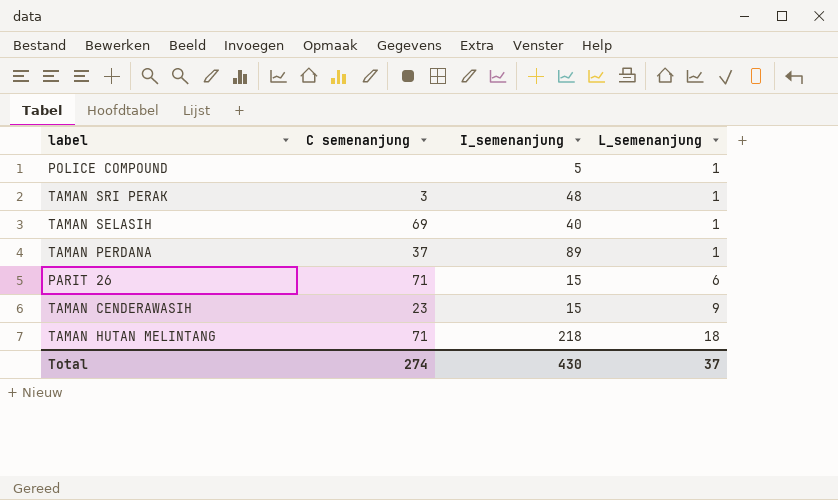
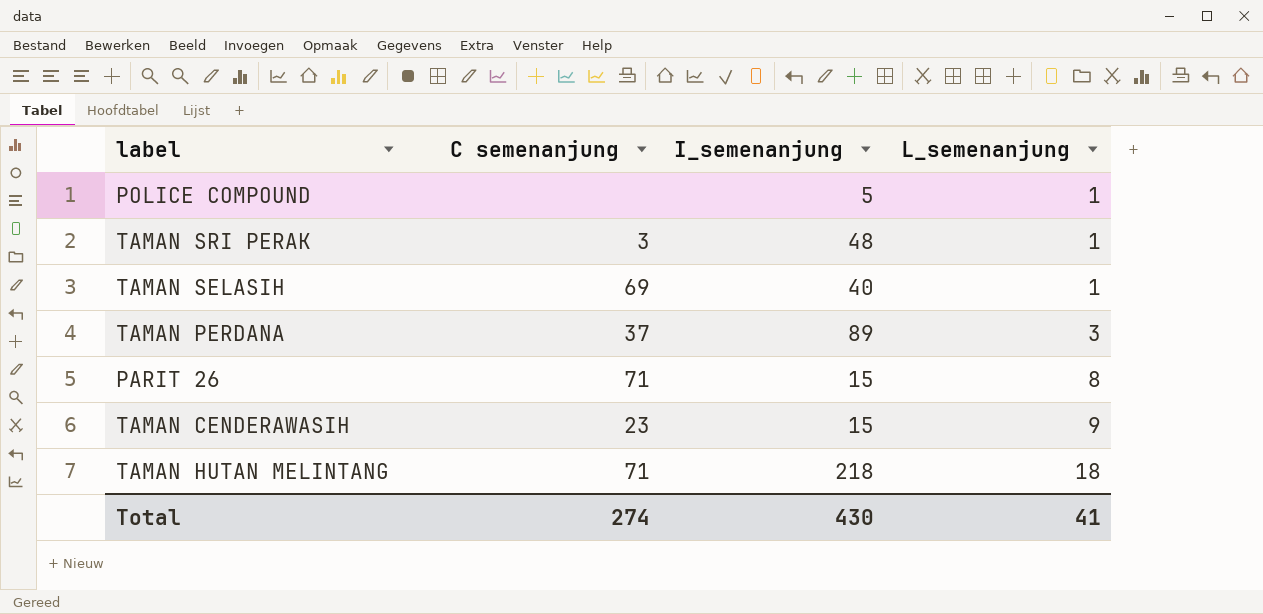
TAMAN PERDANA | L_semenanjung: 1 -> 3
PARIT 26 | L_semenanjung: 6 -> 8
Total | L_semenanjung: 37 -> 41

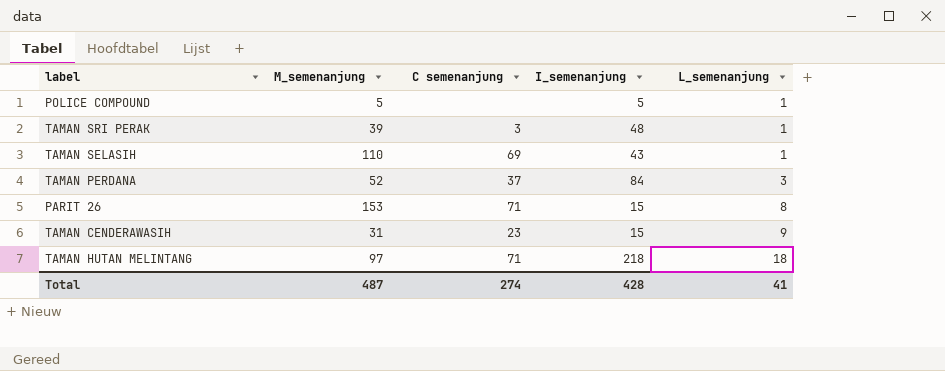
column M_semenanjung | position: none -> 2
TAMAN SELASIH | I_semenanjung: 40 -> 43
TAMAN PERDANA | I_semenanjung: 89 -> 84
Total | I_semenanjung: 430 -> 428

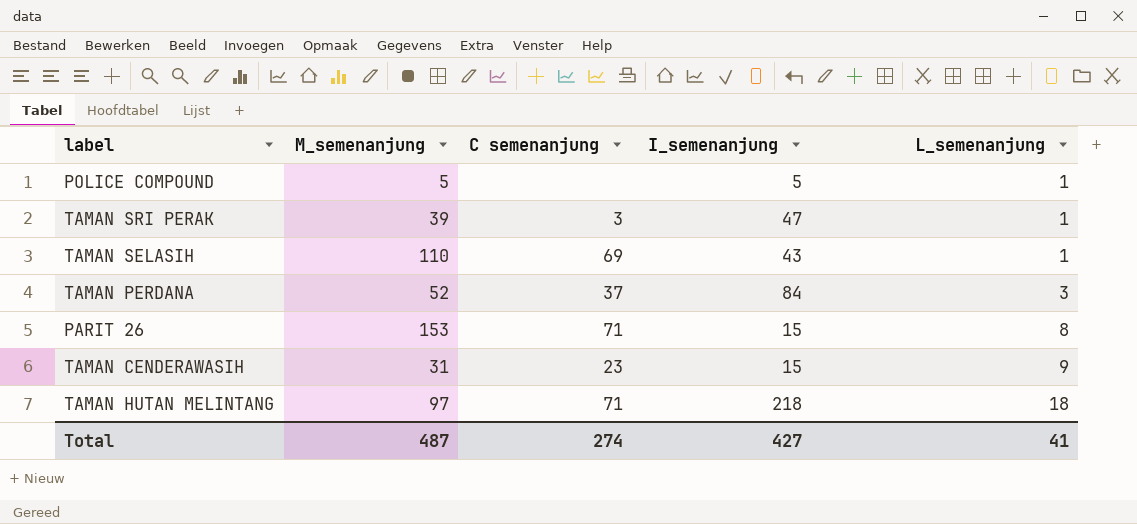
TAMAN SRI PERAK | I_semenanjung: 48 -> 47
Total | I_semenanjung: 428 -> 427

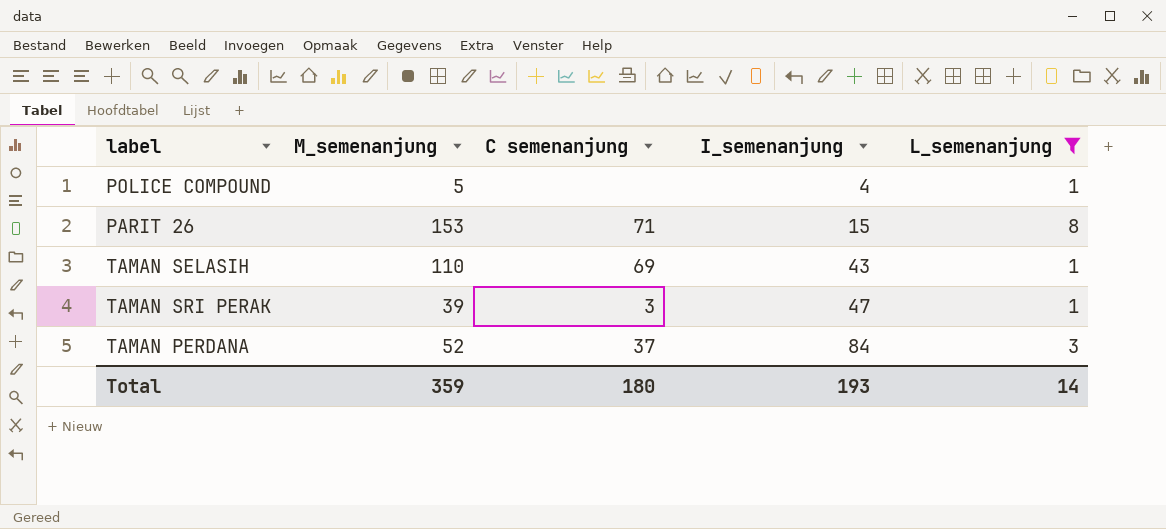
filter: none -> L_semenanjung <= 8
row order: L_semenanjung ascending -> I_semenanjung ascending
POLICE COMPOUND | I_semenanjung: 5 -> 4
Total | M_semenanjung: 487 -> 359
Total | C semenanjung: 274 -> 180
Total | I_semenanjung: 427 -> 193
Total | L_semenanjung: 41 -> 14

